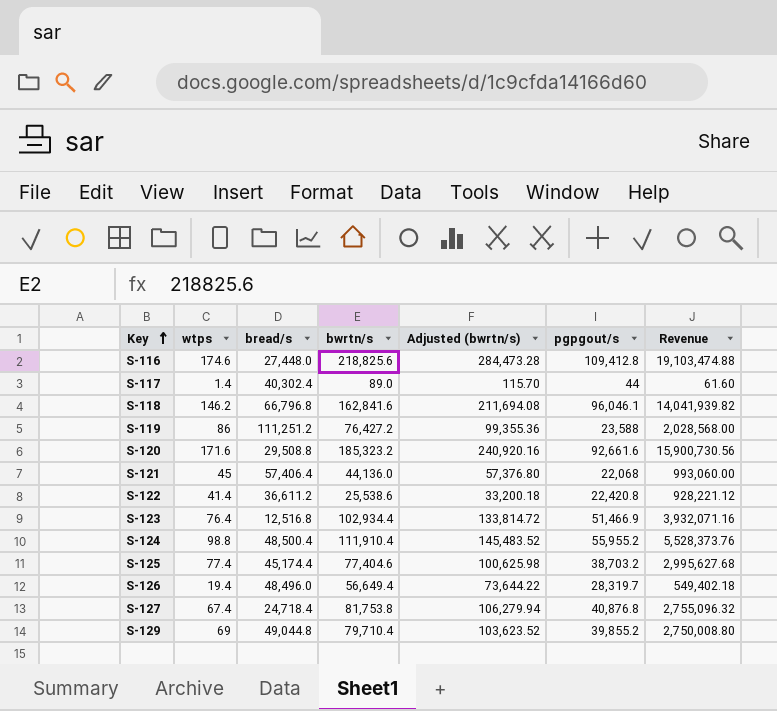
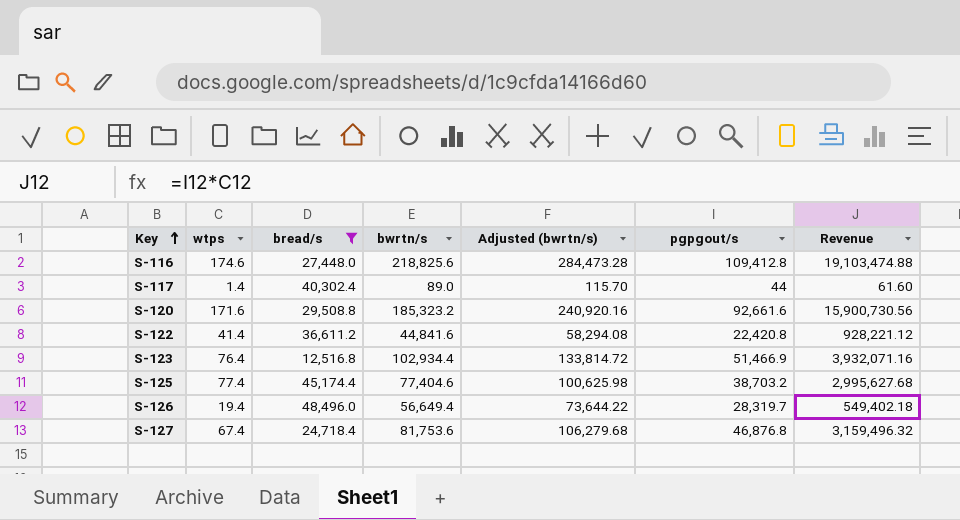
filter: none -> bread/s <= 48,496.0
S-122 | bwrtn/s: 25,538.6 -> 44,841.6
S-122 | Adjusted (bwrtn/s): 33,200.18 -> 58,294.08
S-127 | bwrtn/s: 81,753.8 -> 81,753.6
S-127 | Adjusted (bwrtn/s): 106,279.94 -> 106,279.68
S-127 | pgpgout/s: 40,876.8 -> 46,876.8
S-127 | Revenue: 2,755,096.32 -> 3,159,496.32

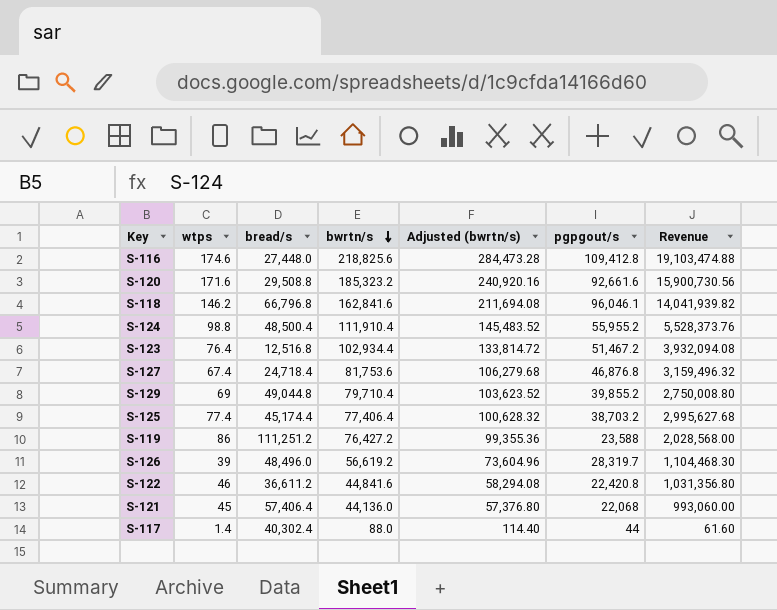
filter: bread/s <= 48,496.0 -> none
row order: Key ascending -> bwrtn/s descending
S-123 | pgpgout/s: 51,466.9 -> 51,467.2
S-123 | Revenue: 3,932,071.16 -> 3,932,094.08
S-125 | bwrtn/s: 77,404.6 -> 77,406.4
S-125 | Adjusted (bwrtn/s): 100,625.98 -> 100,628.32
S-126 | wtps: 19.4 -> 39
S-126 | bwrtn/s: 56,649.4 -> 56,619.2
S-126 | Adjusted (bwrtn/s): 73,644.22 -> 73,604.96
S-126 | Revenue: 549,402.18 -> 1,104,468.30
S-122 | wtps: 41.4 -> 46
S-122 | Revenue: 928,221.12 -> 1,031,356.80
S-117 | bwrtn/s: 89.0 -> 88.0
S-117 | Adjusted (bwrtn/s): 115.70 -> 114.40

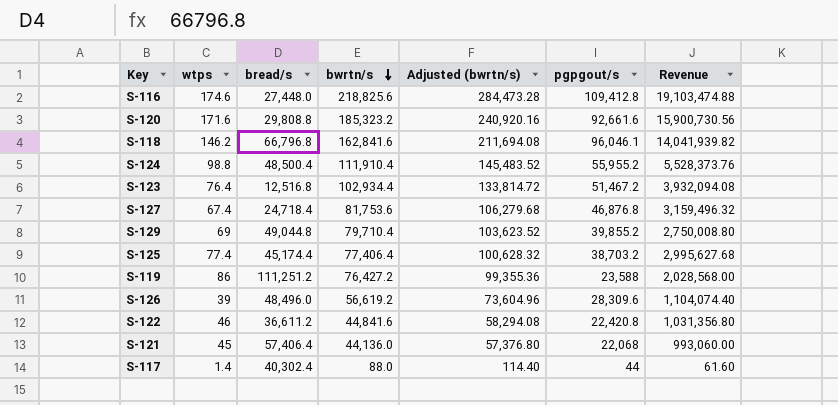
S-120 | bread/s: 29,508.8 -> 29,808.8
S-126 | pgpgout/s: 28,319.7 -> 28,309.6
S-126 | Revenue: 1,104,468.30 -> 1,104,074.40

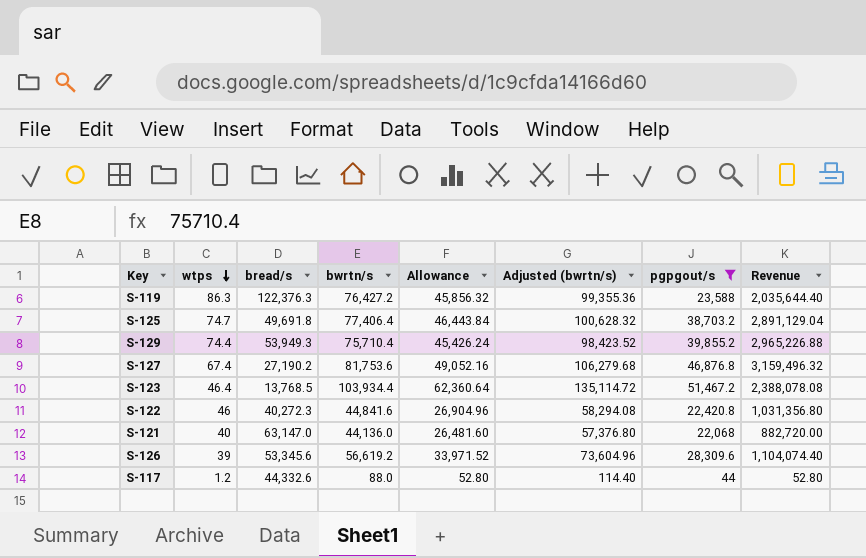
filter: none -> pgpgout/s <= 51,467.2
row order: bwrtn/s descending -> wtps descending
column Allowance | formula: none -> [bwrtn/s] * 0.6
S-119 | wtps: 86 -> 86.3
S-119 | bread/s: 111,251.2 -> 122,376.3
S-119 | Revenue: 2,028,568.00 -> 2,035,644.40
S-125 | wtps: 77.4 -> 74.7
S-125 | bread/s: 45,174.4 -> 49,691.8
S-125 | Revenue: 2,995,627.68 -> 2,891,129.04
S-129 | wtps: 69 -> 74.4
S-129 | bread/s: 49,044.8 -> 53,949.3
S-129 | bwrtn/s: 79,710.4 -> 75,710.4
S-129 | Adjusted (bwrtn/s): 103,623.52 -> 98,423.52
S-129 | Revenue: 2,750,008.80 -> 2,965,226.88
S-127 | bread/s: 24,718.4 -> 27,190.2
S-123 | wtps: 76.4 -> 46.4
S-123 | bread/s: 12,516.8 -> 13,768.5
S-123 | bwrtn/s: 102,934.4 -> 103,934.4
S-123 | Adjusted (bwrtn/s): 133,814.72 -> 135,114.72
S-123 | Revenue: 3,932,094.08 -> 2,388,078.08
S-122 | bread/s: 36,611.2 -> 40,272.3
S-121 | wtps: 45 -> 40
S-121 | bread/s: 57,406.4 -> 63,147.0
S-121 | Revenue: 993,060.00 -> 882,720.00
S-126 | bread/s: 48,496.0 -> 53,345.6
S-117 | wtps: 1.4 -> 1.2
S-117 | bread/s: 40,302.4 -> 44,332.6
S-117 | Revenue: 61.60 -> 52.80

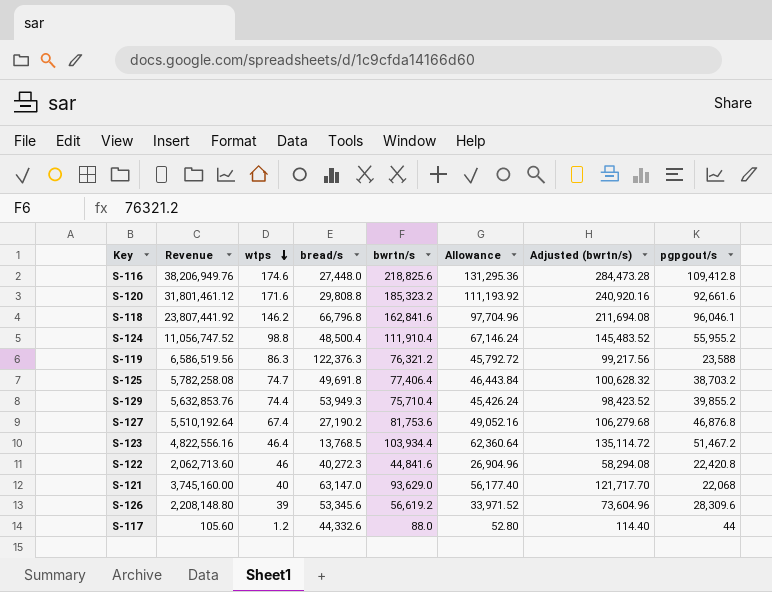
filter: pgpgout/s <= 51,467.2 -> none
column Revenue | formula: [wtps] * [pgpgout/s] -> [wtps] * [bwrtn/s]
column Revenue | position: 8 -> 2
S-119 | bwrtn/s: 76,427.2 -> 76,321.2
S-119 | Allowance: 45,856.32 -> 45,792.72
S-119 | Adjusted (bwrtn/s): 99,355.36 -> 99,217.56
S-121 | bwrtn/s: 44,136.0 -> 93,629.0
S-121 | Allowance: 26,481.60 -> 56,177.40
S-121 | Adjusted (bwrtn/s): 57,376.80 -> 121,717.70

